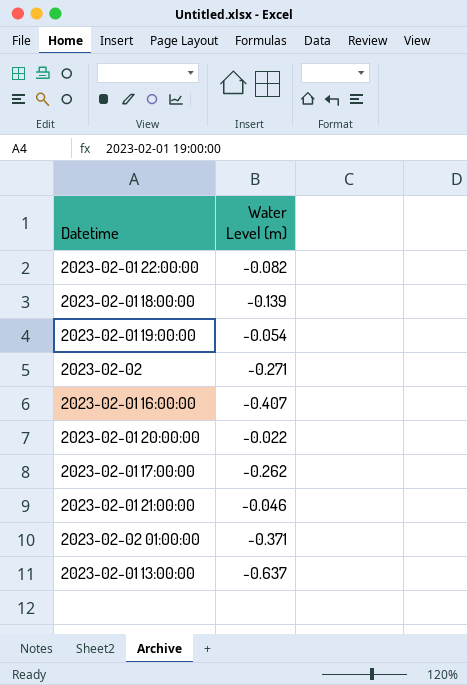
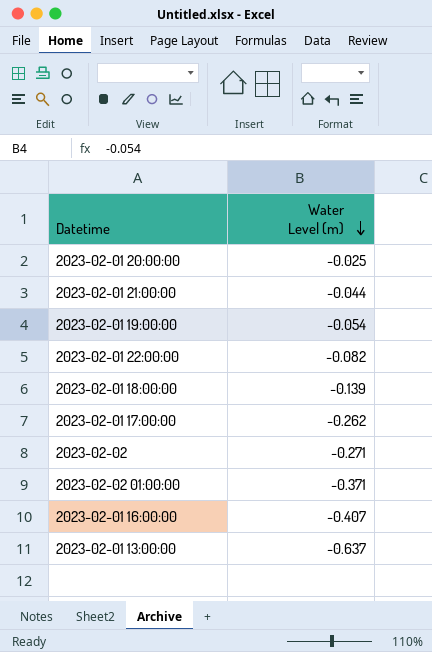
row order: none -> Water Level (m) descending
2023-02-01 20:00:00 | Water Level (m): -0.022 -> -0.025
2023-02-01 21:00:00 | Water Level (m): -0.046 -> -0.044

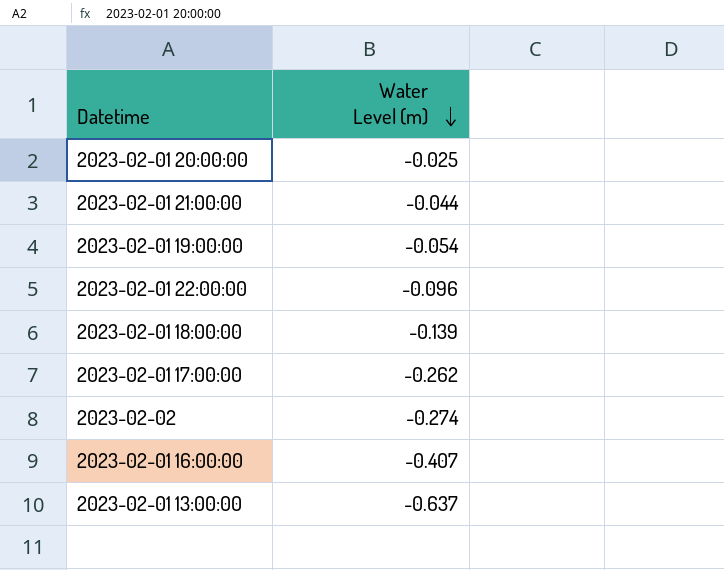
row 2023-02-02 01:00:00: -0.371 -> none
2023-02-01 22:00:00 | Water Level (m): -0.082 -> -0.096
2023-02-02 | Water Level (m): -0.271 -> -0.274

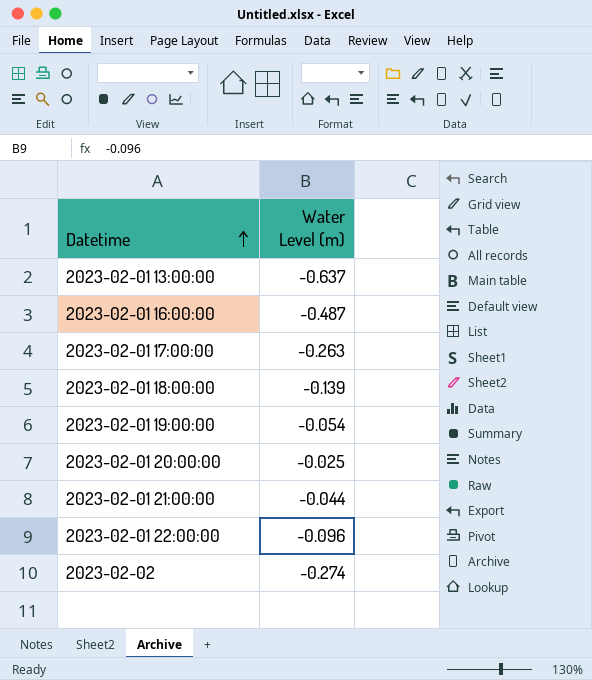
row order: Water Level (m) descending -> Datetime ascending
2023-02-01 16:00:00 | Water Level (m): -0.407 -> -0.487
2023-02-01 17:00:00 | Water Level (m): -0.262 -> -0.263

